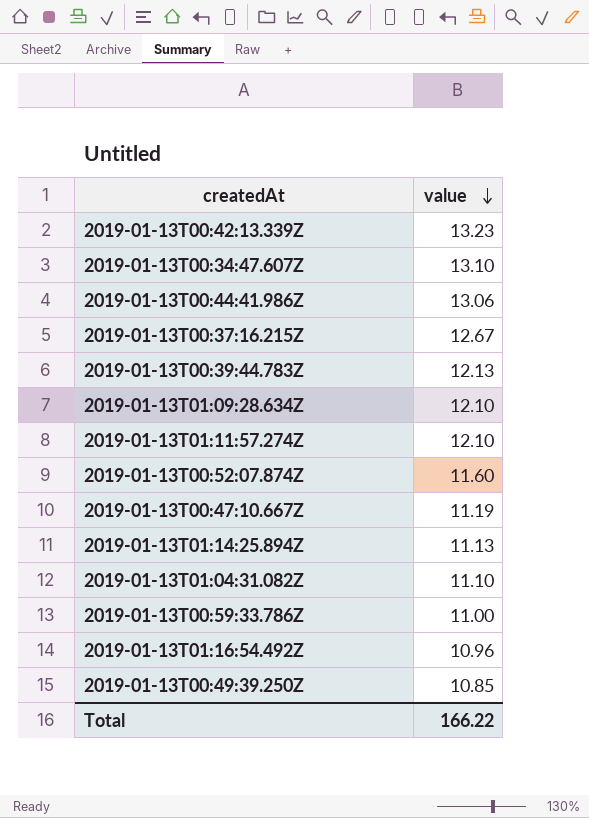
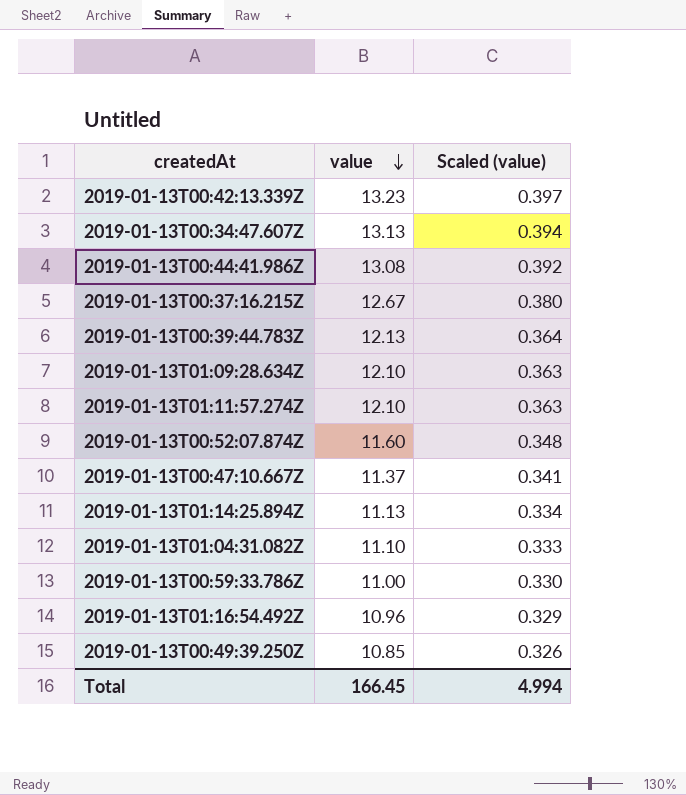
column Scaled (value) | formula: none -> [value] * 0.03
2019-01-13T00:34:47.607Z | value: 13.10 -> 13.13
2019-01-13T00:44:41.986Z | value: 13.06 -> 13.08
2019-01-13T00:47:10.667Z | value: 11.19 -> 11.37
Total | value: 166.22 -> 166.45

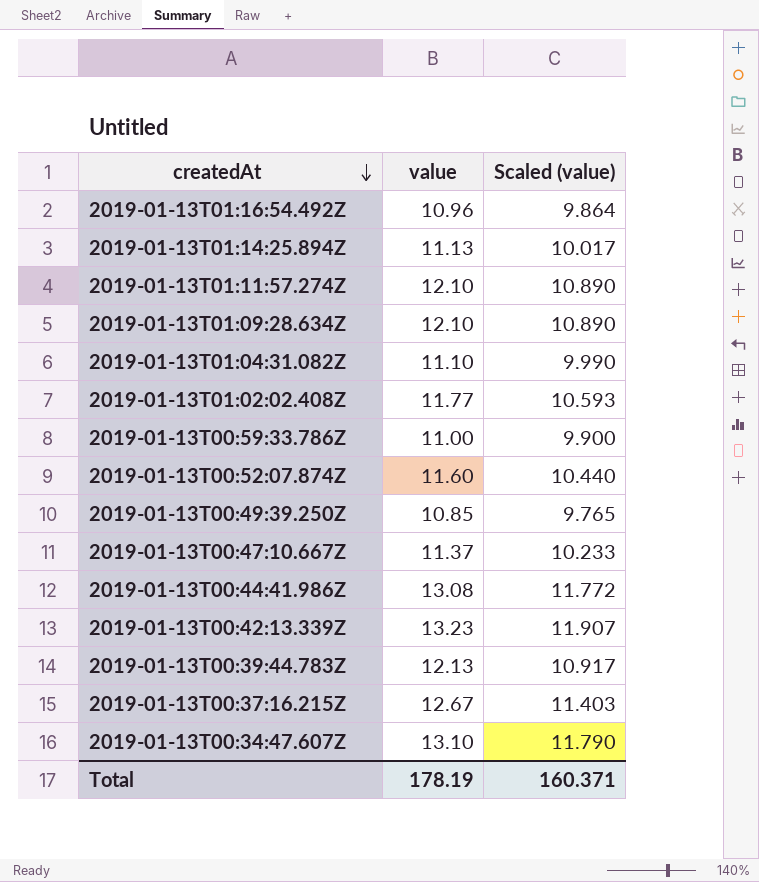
row order: value descending -> createdAt descending
column Scaled (value) | formula: [value] * 0.03 -> [value] * 0.9
row 2019-01-13T01:02:02.408Z: none -> 11.77 | 10.593
2019-01-13T00:34:47.607Z | value: 13.13 -> 13.10
Total | value: 166.45 -> 178.19
Total | Scaled (value): 4.994 -> 160.371

